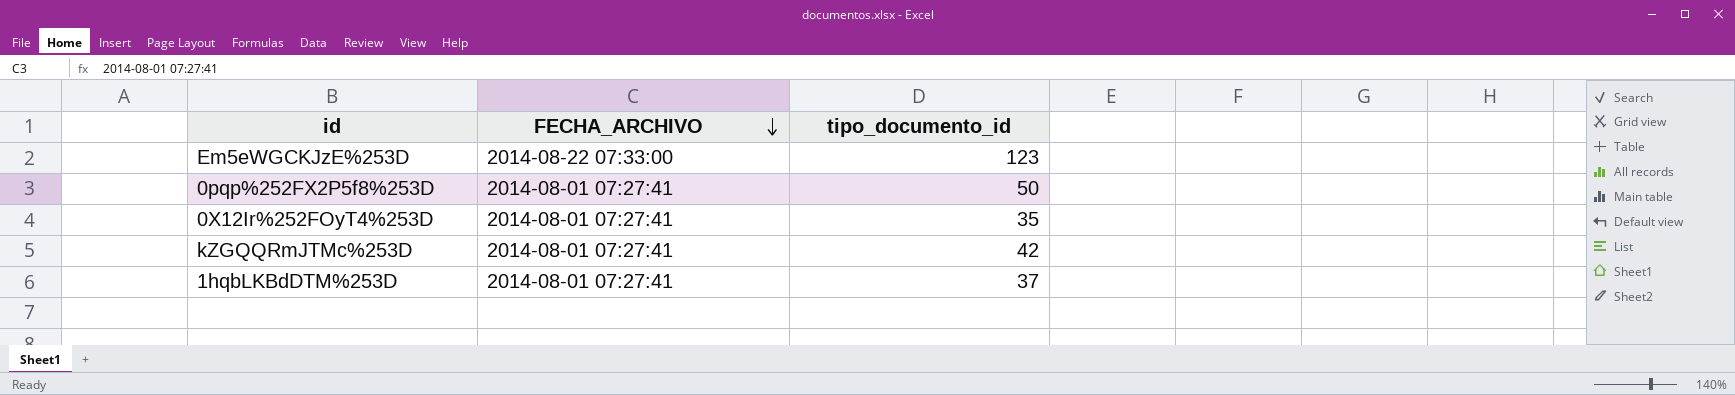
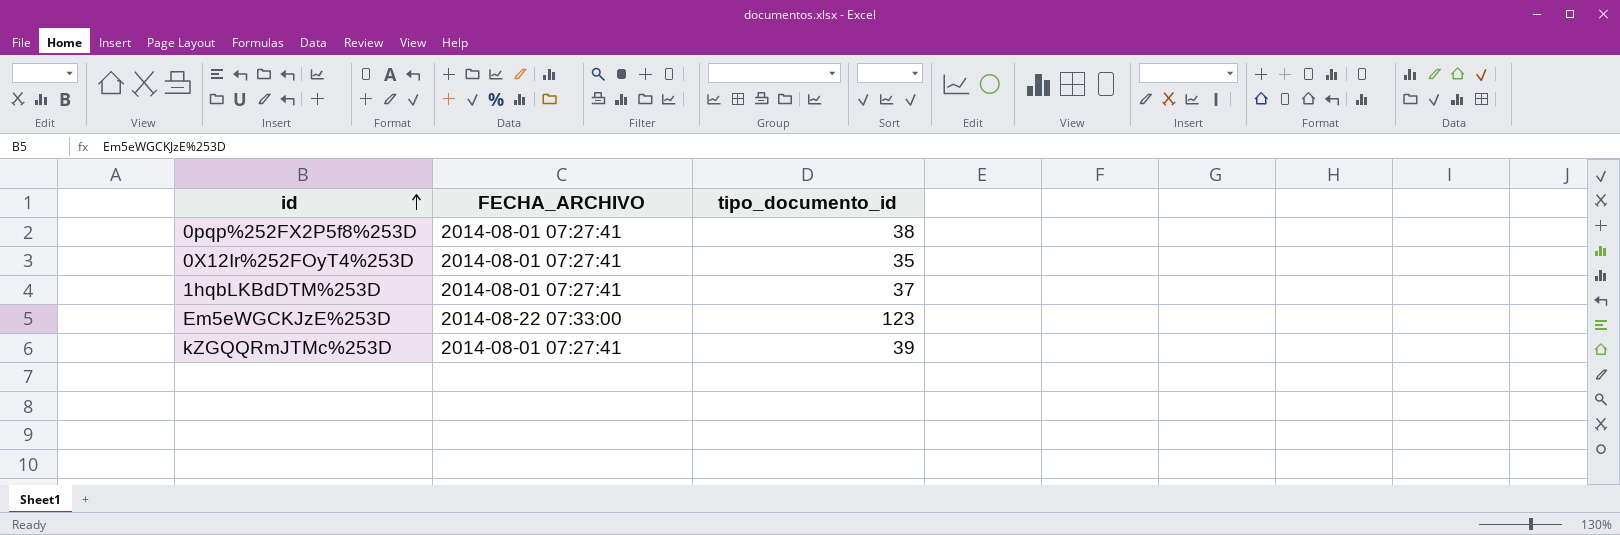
row order: FECHA_ARCHIVO descending -> id ascending
0pqp%252FX2P5f8%253D | tipo_documento_id: 50 -> 38
kZGQQRmJTMc%253D | tipo_documento_id: 42 -> 39

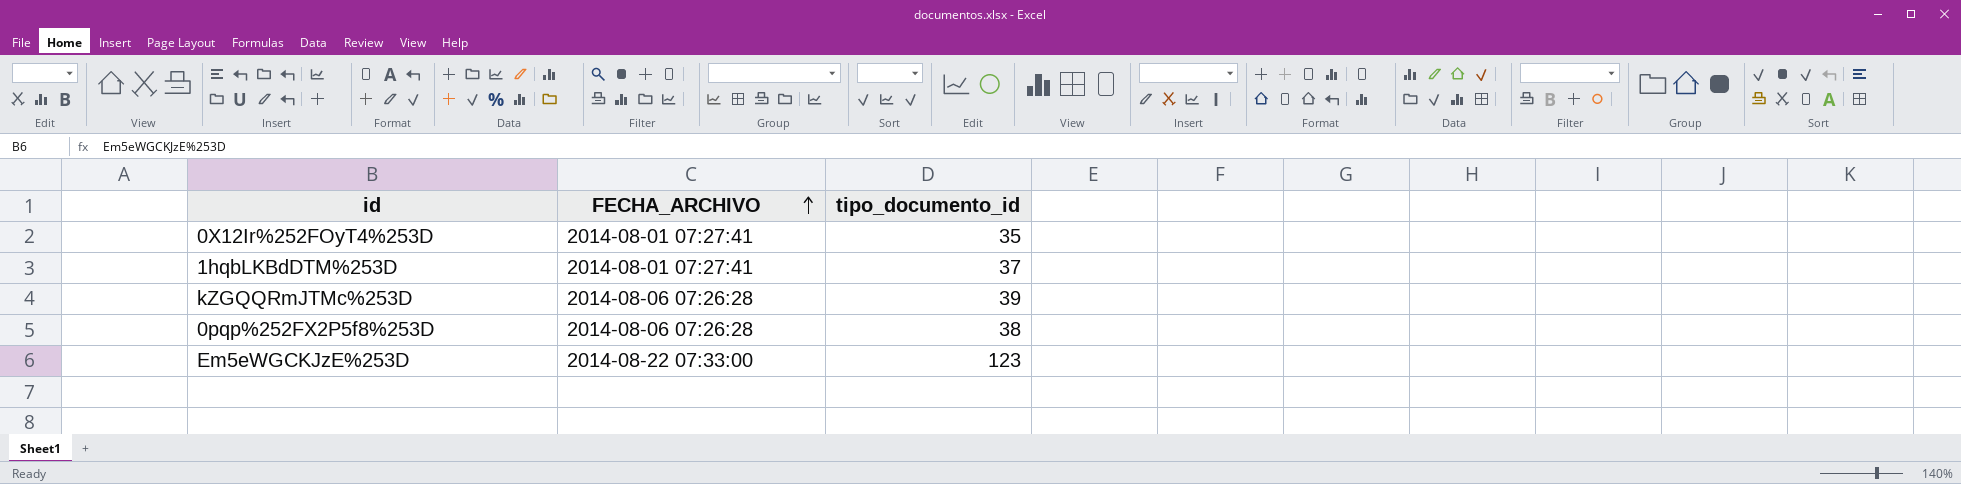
row order: id ascending -> FECHA_ARCHIVO ascending
kZGQQRmJTMc%253D | FECHA_ARCHIVO: 2014-08-01 07:27:41 -> 2014-08-06 07:26:28
0pqp%252FX2P5f8%253D | FECHA_ARCHIVO: 2014-08-01 07:27:41 -> 2014-08-06 07:26:28

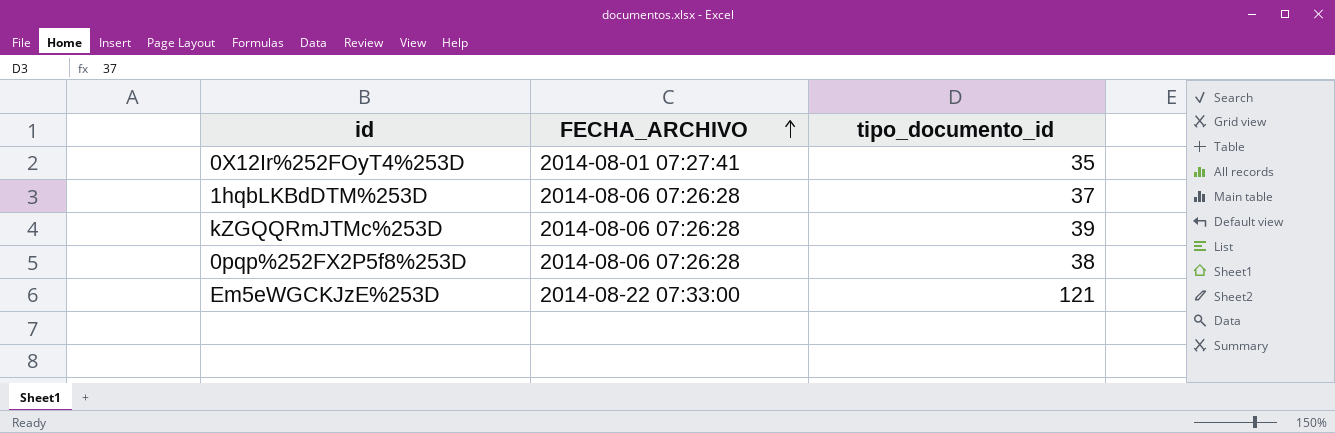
1hqbLKBdDTM%253D | FECHA_ARCHIVO: 2014-08-01 07:27:41 -> 2014-08-06 07:26:28
Em5eWGCKJzE%253D | tipo_documento_id: 123 -> 121

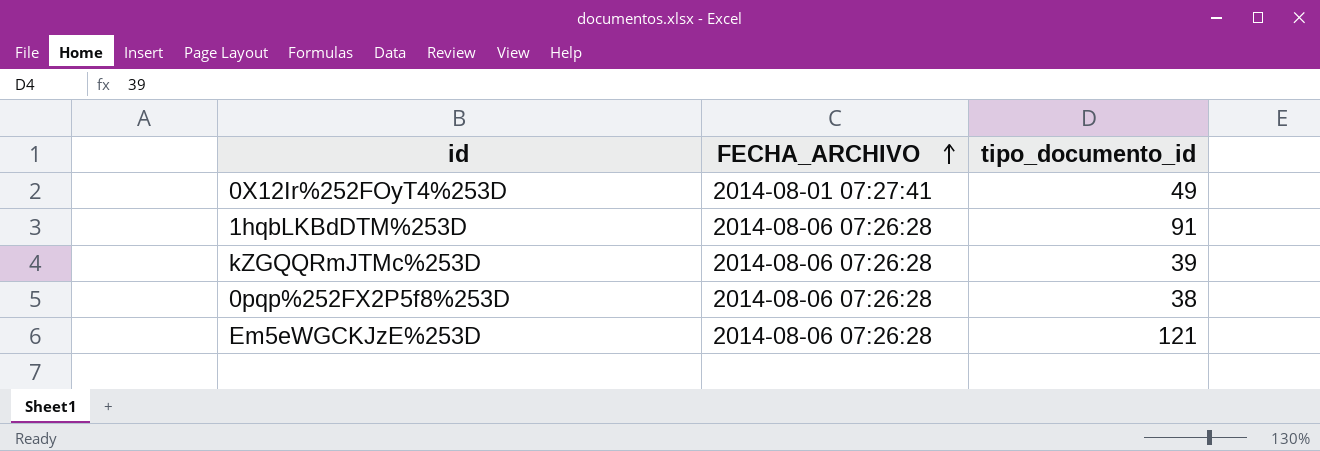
0X12Ir%252FOyT4%253D | tipo_documento_id: 35 -> 49
1hqbLKBdDTM%253D | tipo_documento_id: 37 -> 91
Em5eWGCKJzE%253D | FECHA_ARCHIVO: 2014-08-22 07:33:00 -> 2014-08-06 07:26:28

